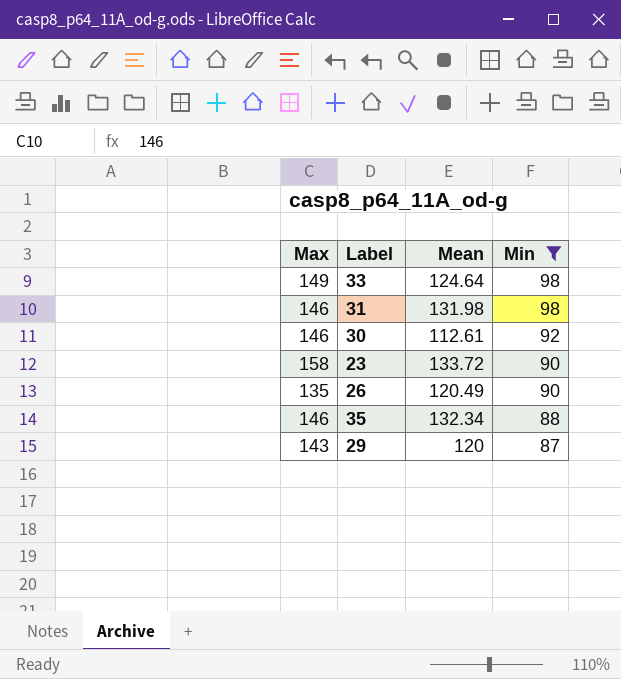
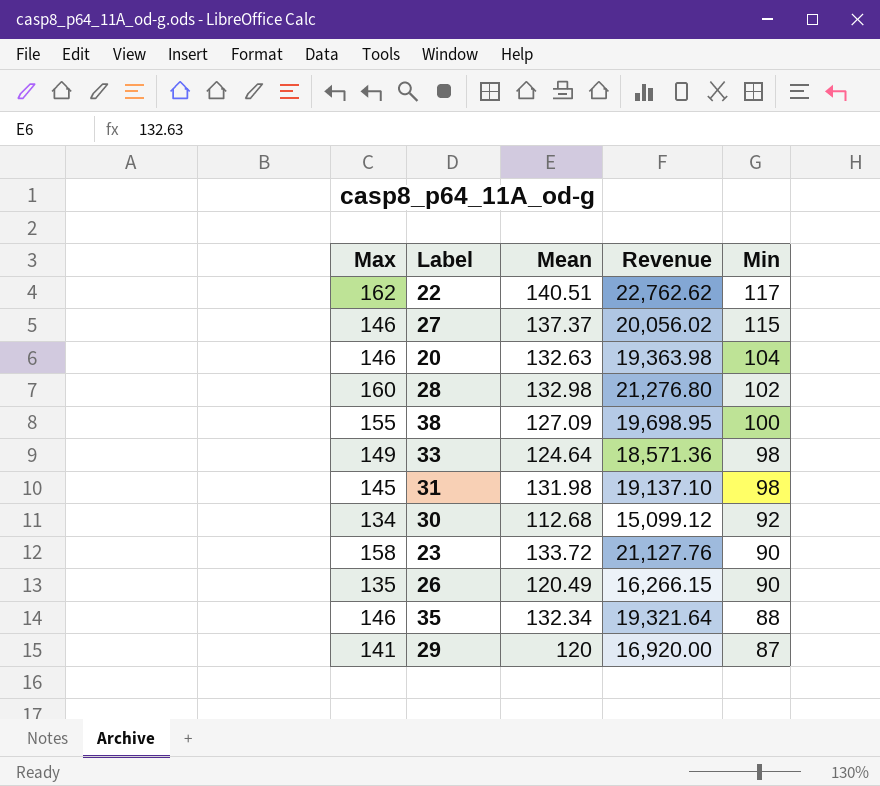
filter: Min <= 98 -> none
column Revenue | formula: none -> [Max] * [Mean]
31 | Max: 146 -> 145
30 | Max: 146 -> 134
30 | Mean: 112.61 -> 112.68
29 | Max: 143 -> 141

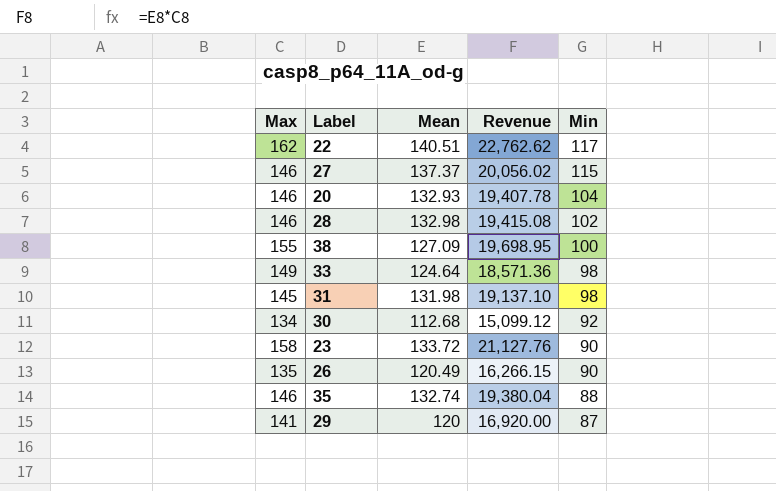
20 | Mean: 132.63 -> 132.93
20 | Revenue: 19,363.98 -> 19,407.78
28 | Max: 160 -> 146
28 | Revenue: 21,276.80 -> 19,415.08
35 | Mean: 132.34 -> 132.74
35 | Revenue: 19,321.64 -> 19,380.04

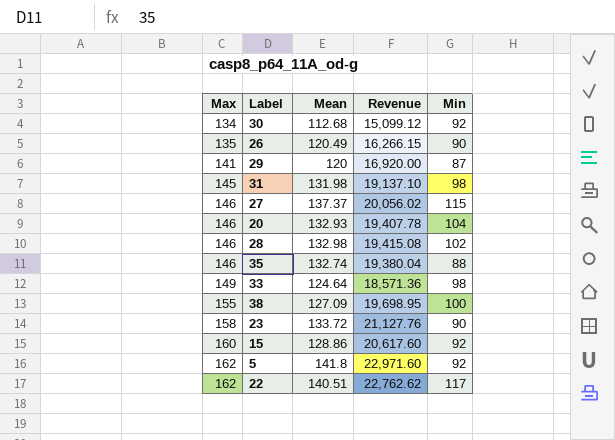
row order: Min descending -> Max ascending
row 15: none -> 160 | 128.86 | 20,617.60 | 92
row 5: none -> 162 | 141.8 | 22,971.60 | 92

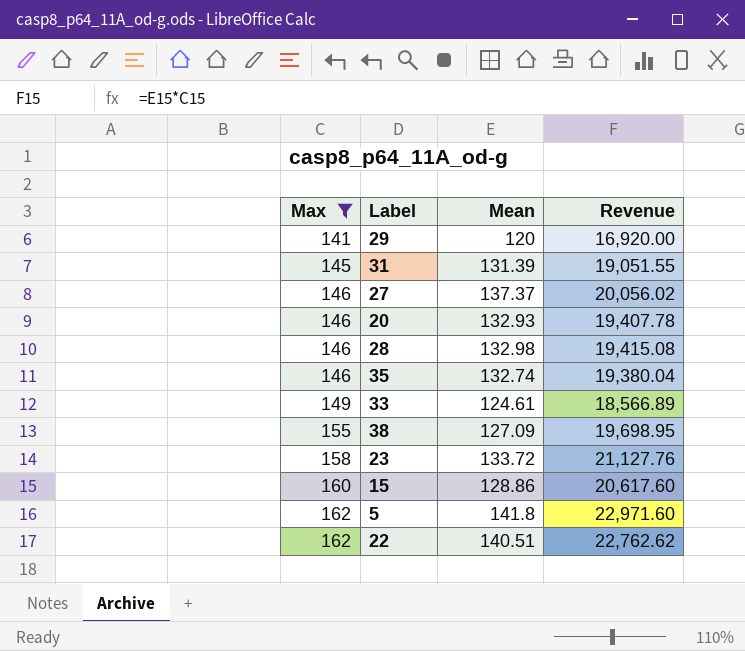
filter: none -> Max >= 141
column Min | position: 5 -> none
31 | Mean: 131.98 -> 131.39
31 | Revenue: 19,137.10 -> 19,051.55
33 | Mean: 124.64 -> 124.61
33 | Revenue: 18,571.36 -> 18,566.89

